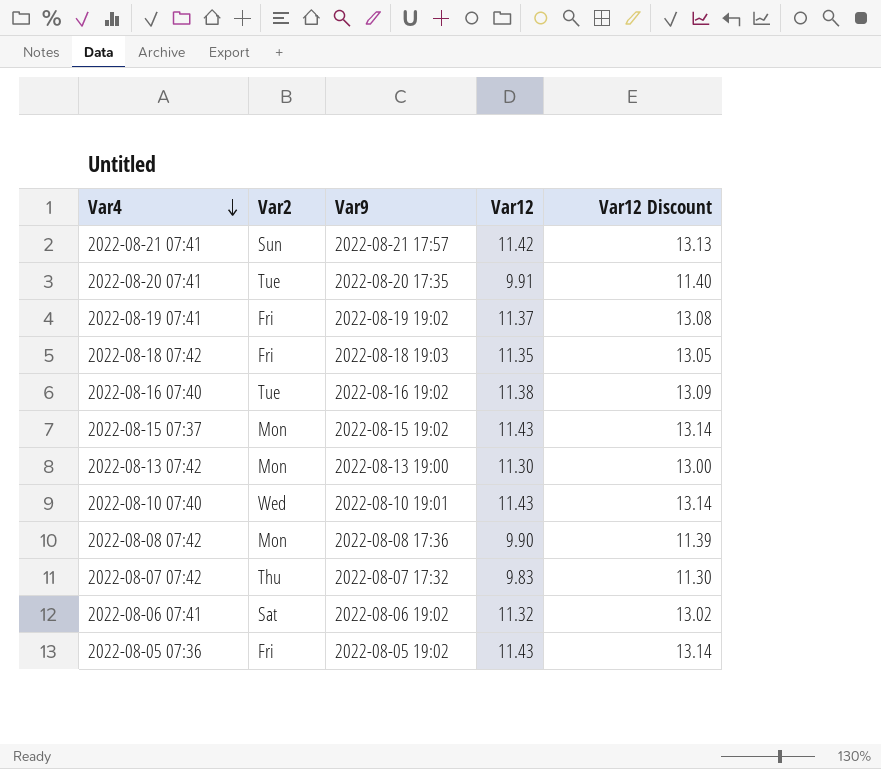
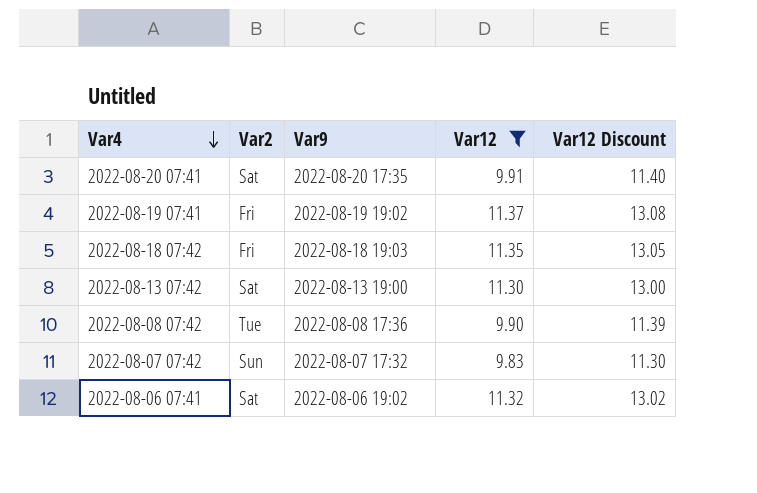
filter: none -> Var12 <= 11.37
2022-08-20 07:41 | Var2: Tue -> Sat
2022-08-13 07:42 | Var2: Mon -> Sat
2022-08-08 07:42 | Var2: Mon -> Tue
2022-08-07 07:42 | Var2: Thu -> Sun

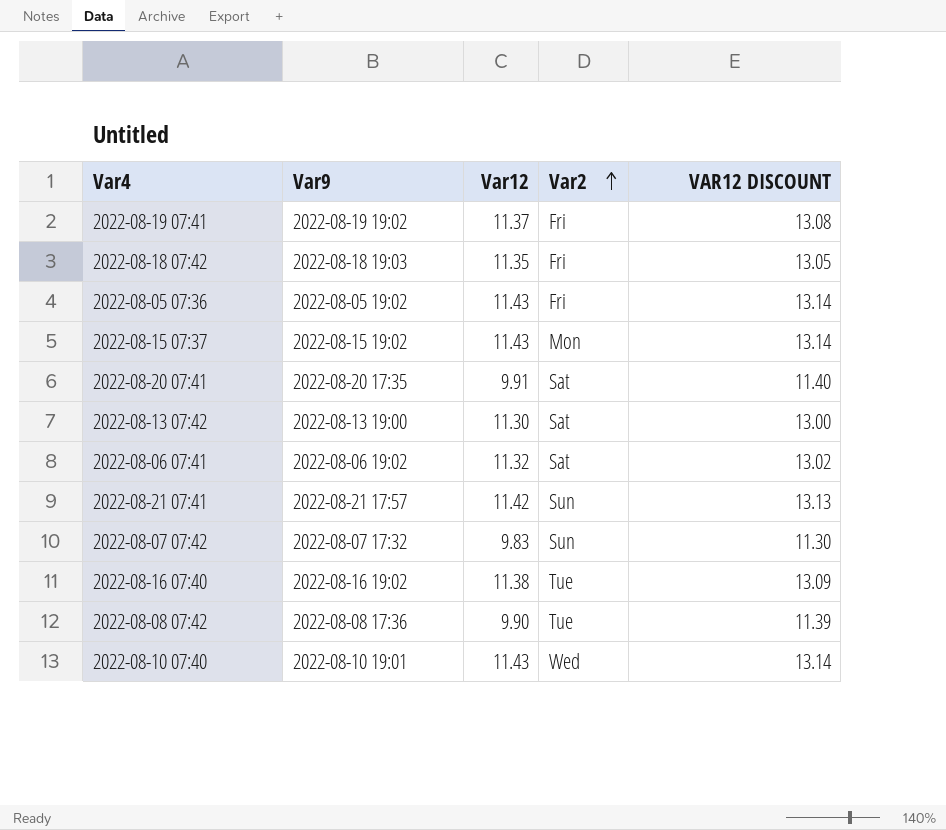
filter: Var12 <= 11.37 -> none
row order: Var4 descending -> Var2 ascending
column Var2 | position: 2 -> 4
column name: Var12 Discount -> VAR12 DISCOUNT

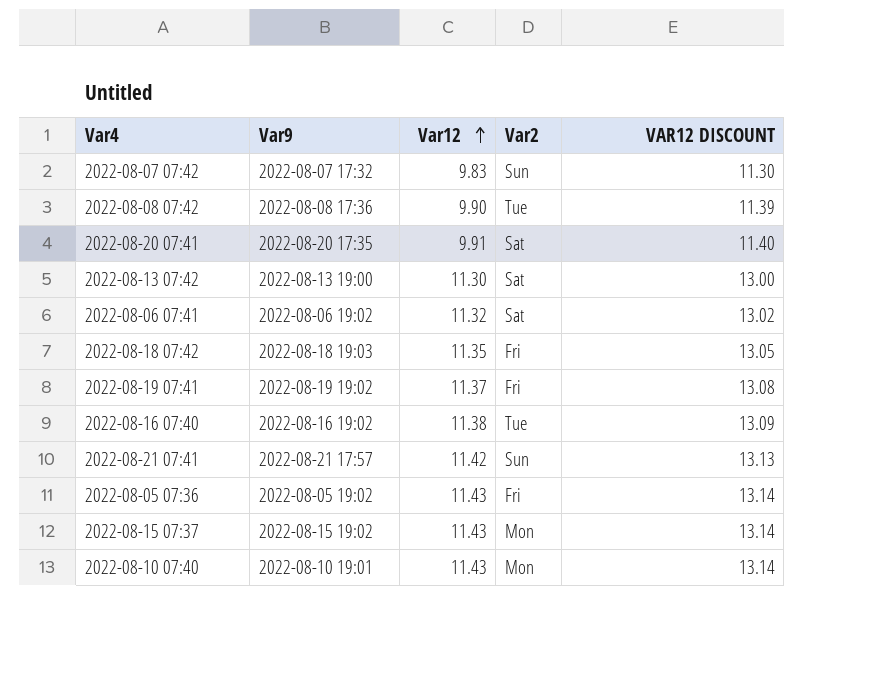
row order: Var2 ascending -> Var12 ascending
2022-08-10 07:40 | Var2: Wed -> Mon

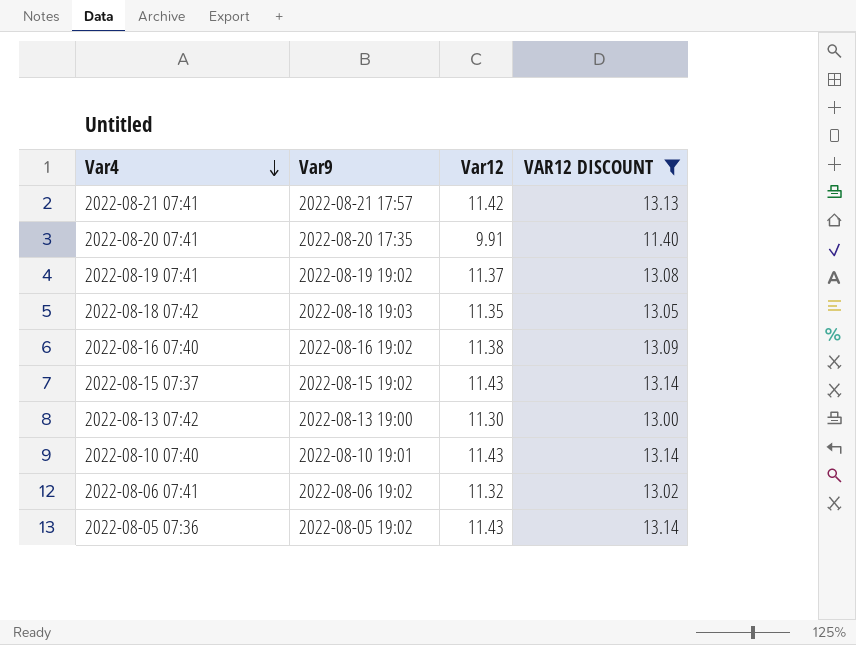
filter: none -> VAR12 DISCOUNT >= 11.40
row order: Var12 ascending -> Var4 descending
column Var2 | position: 4 -> none

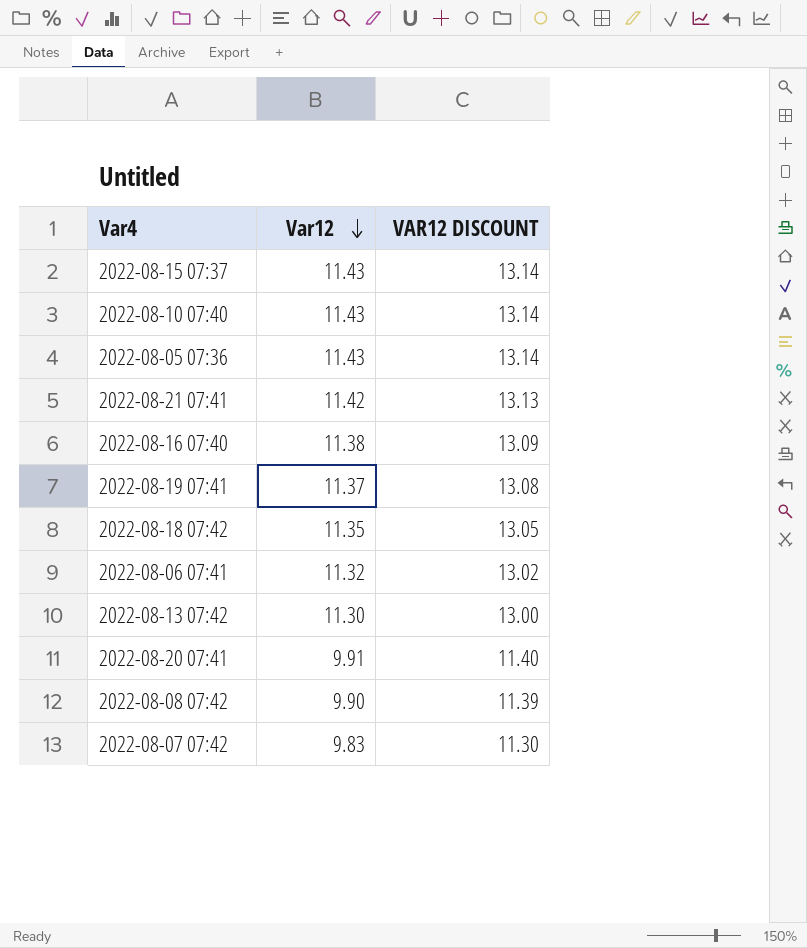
filter: VAR12 DISCOUNT >= 11.40 -> none
row order: Var4 descending -> Var12 descending
column Var9 | position: 2 -> none

